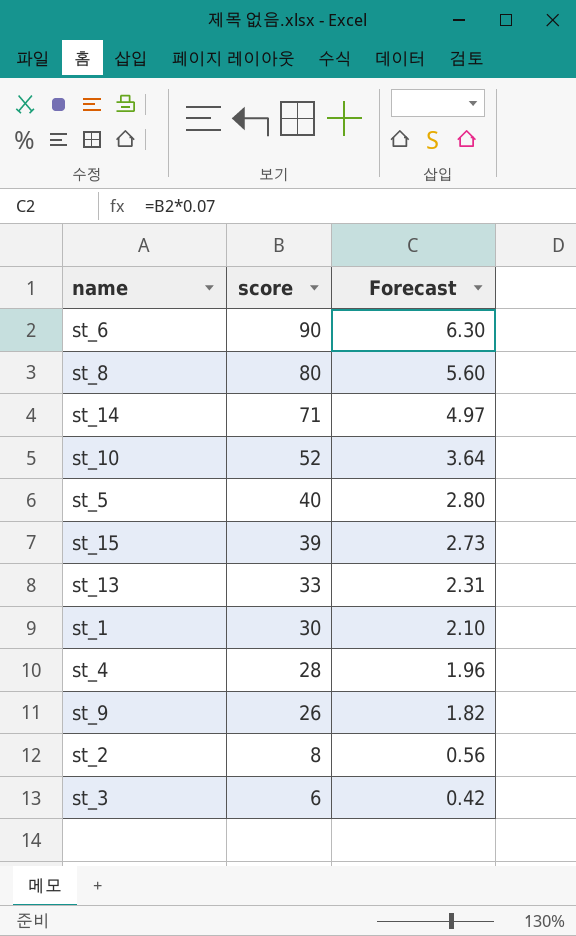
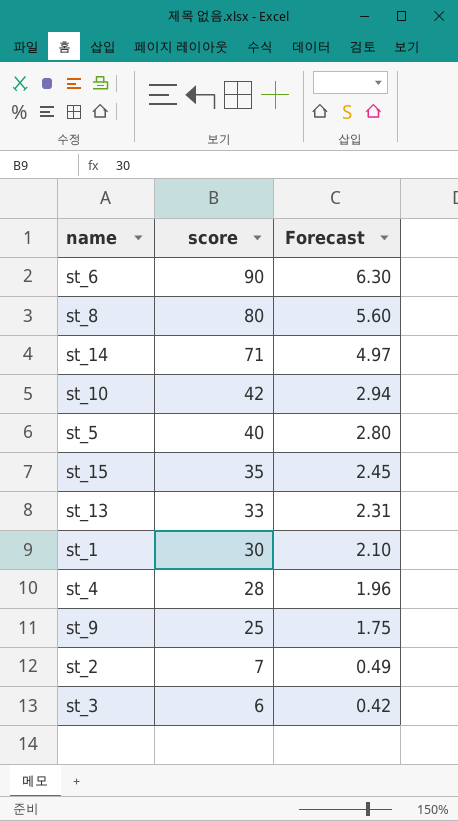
st_10 | score: 52 -> 42
st_10 | Forecast: 3.64 -> 2.94
st_15 | score: 39 -> 35
st_15 | Forecast: 2.73 -> 2.45
st_9 | score: 26 -> 25
st_9 | Forecast: 1.82 -> 1.75
st_2 | score: 8 -> 7
st_2 | Forecast: 0.56 -> 0.49

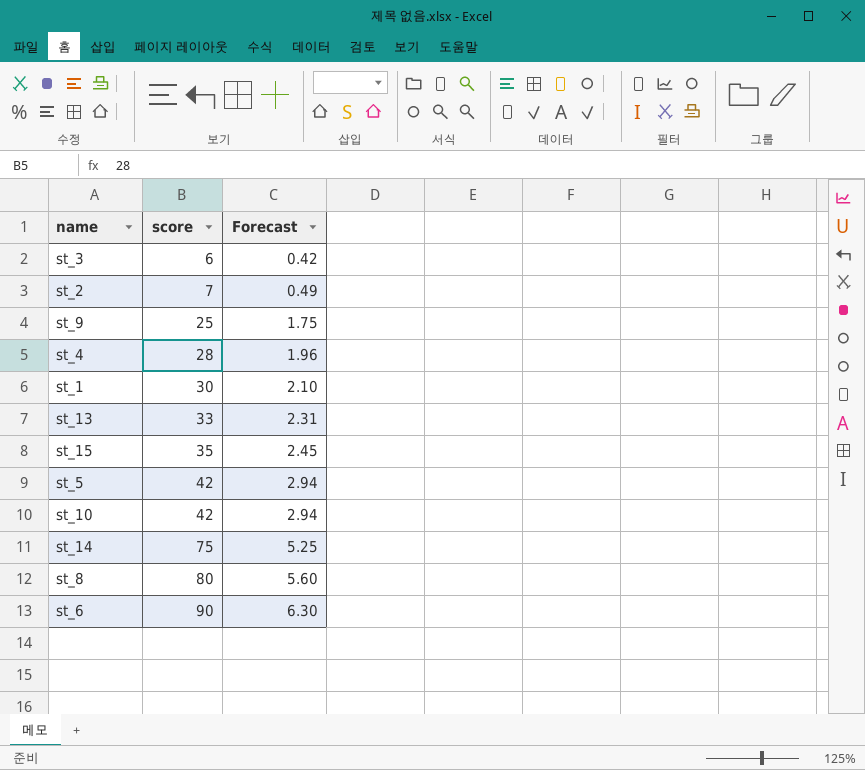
row order: score descending -> score ascending
st_5 | score: 40 -> 42
st_5 | Forecast: 2.80 -> 2.94
st_14 | score: 71 -> 75
st_14 | Forecast: 4.97 -> 5.25

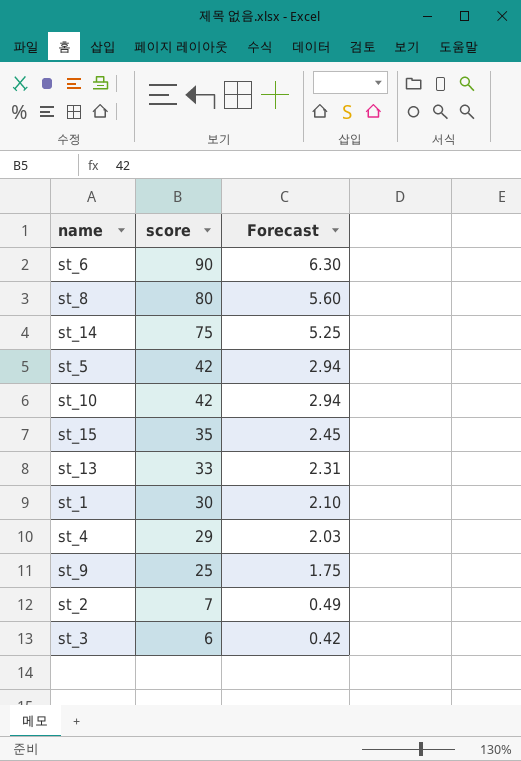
row order: score ascending -> score descending
st_4 | score: 28 -> 29
st_4 | Forecast: 1.96 -> 2.03

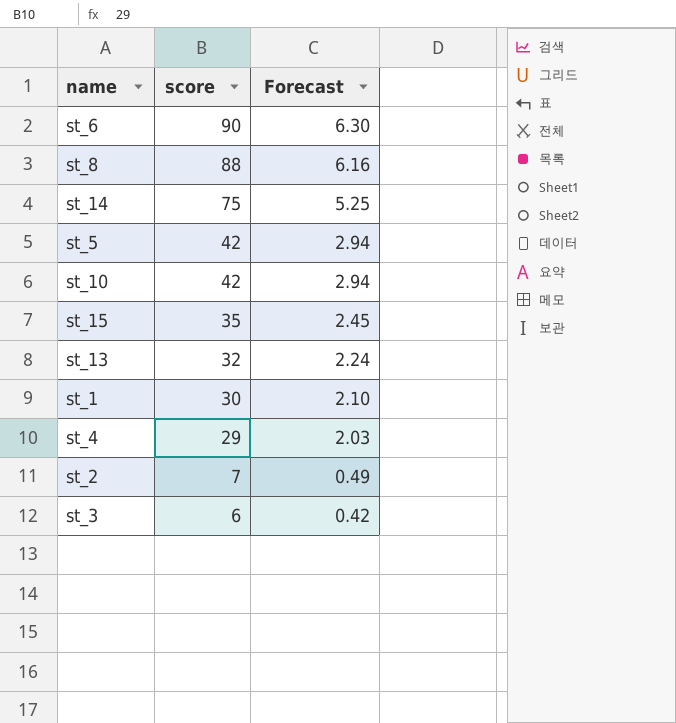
row st_9: 25 | 1.75 -> none
st_8 | score: 80 -> 88
st_8 | Forecast: 5.60 -> 6.16
st_13 | score: 33 -> 32
st_13 | Forecast: 2.31 -> 2.24

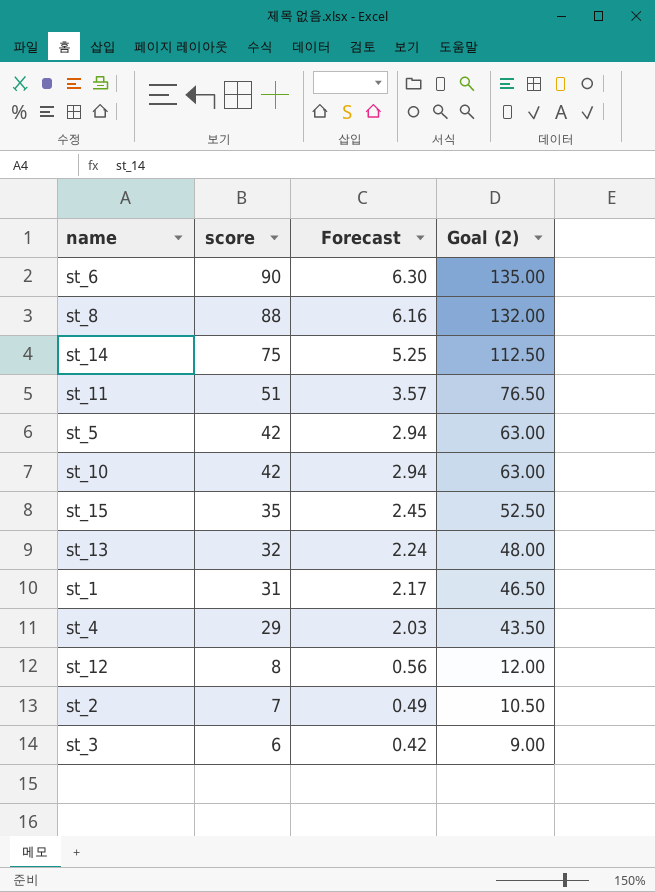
column Goal (2) | formula: none -> [score] * 1.5
row st_11: none -> 51 | 3.57 | 76.50
st_1 | score: 30 -> 31
st_1 | Forecast: 2.10 -> 2.17
row st_12: none -> 8 | 0.56 | 12.00

